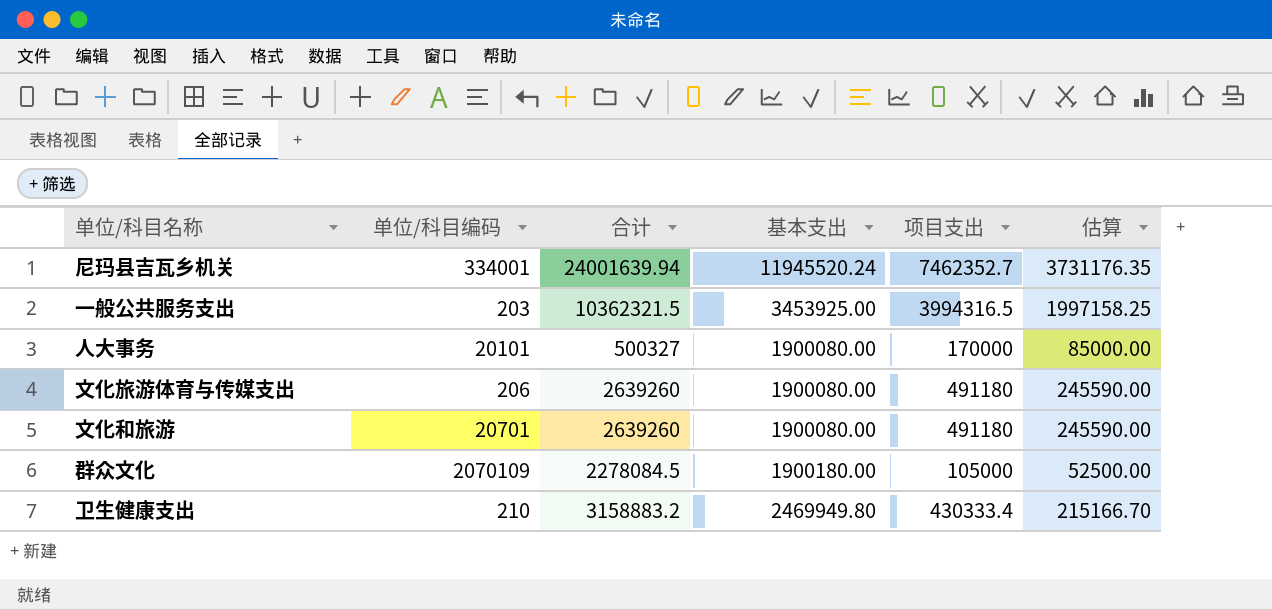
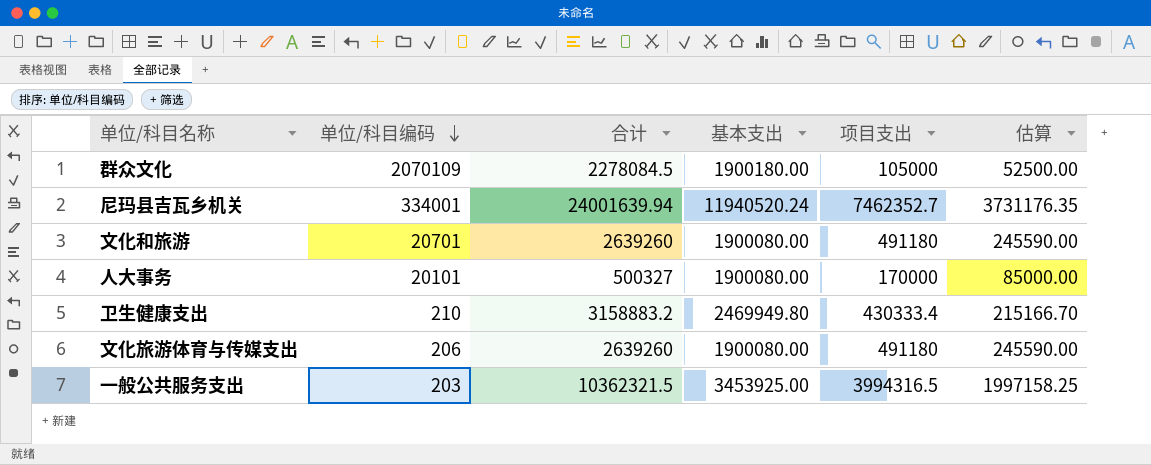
row order: none -> 单位/科目编码 descending
尼玛县吉瓦乡机关 | 基本支出: 11945520.24 -> 11940520.24

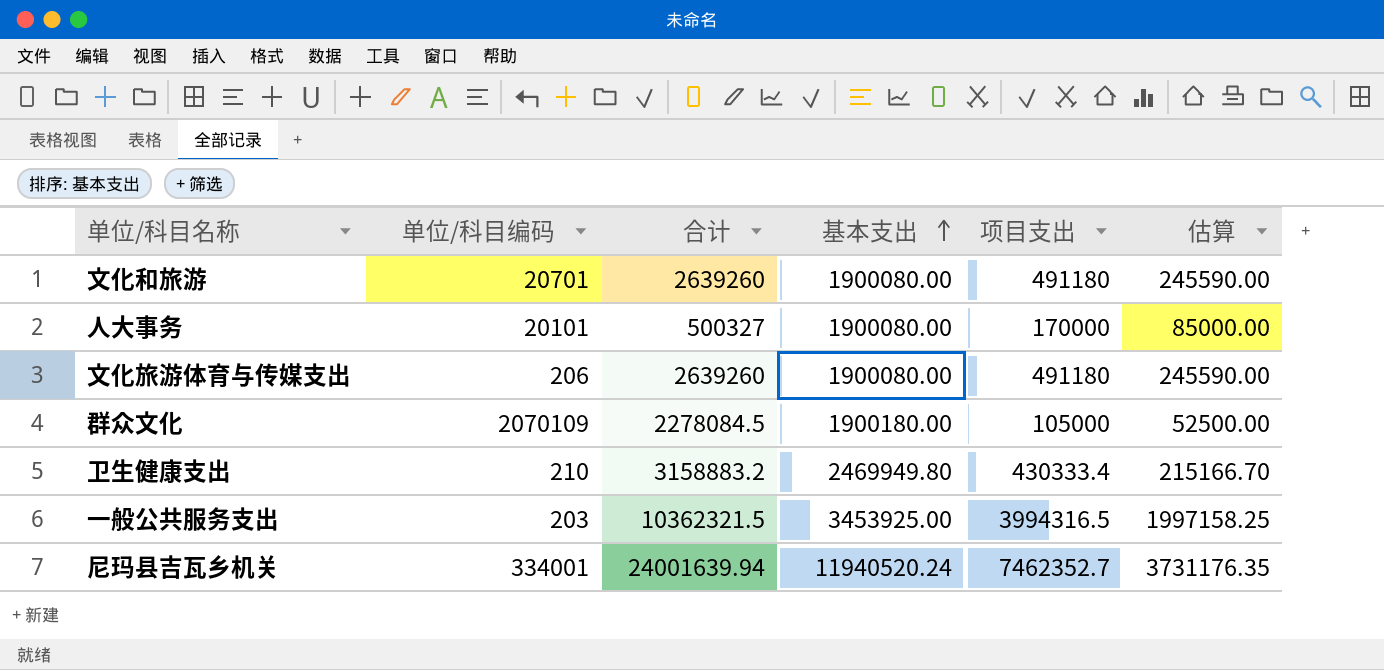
row order: 单位/科目编码 descending -> 基本支出 ascending

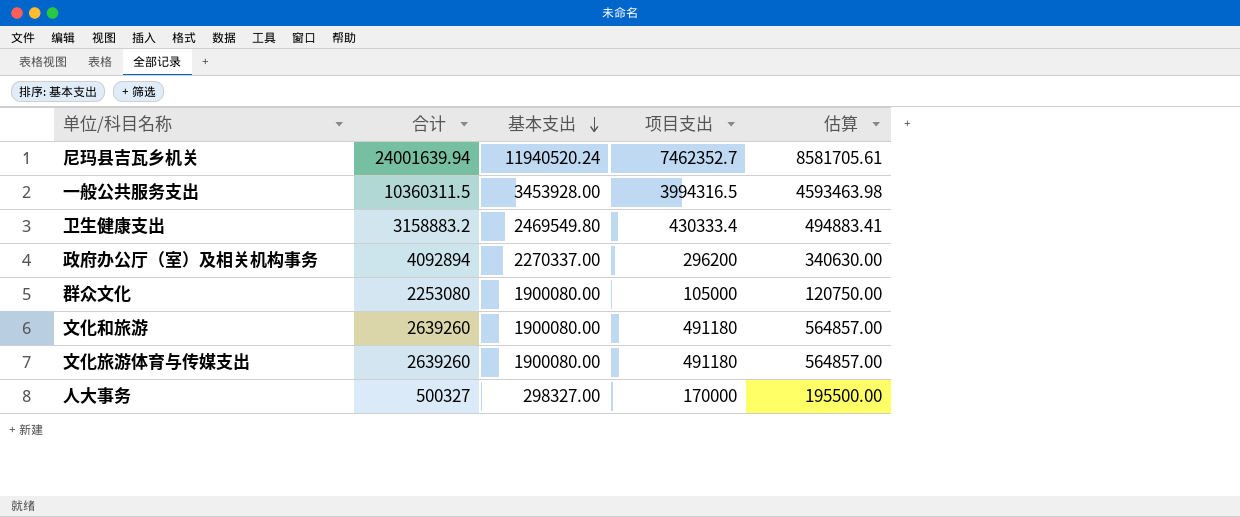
row order: 基本支出 ascending -> 基本支出 descending
column 单位/科目编码 | position: 2 -> none
column 估算 | formula: [项目支出] * 0.5 -> [项目支出] * 1.15
一般公共服务支出 | 合计: 10362321.5 -> 10360311.5
一般公共服务支出 | 基本支出: 3453925.00 -> 3453928.00
卫生健康支出 | 基本支出: 2469949.80 -> 2469549.80
row 政府办公厅（室）及相关机构事务: none -> 4092894 | 2270337.00 | 296200 | 340630.00
群众文化 | 合计: 2278084.5 -> 2253080
群众文化 | 基本支出: 1900180.00 -> 1900080.00
人大事务 | 基本支出: 1900080.00 -> 298327.00

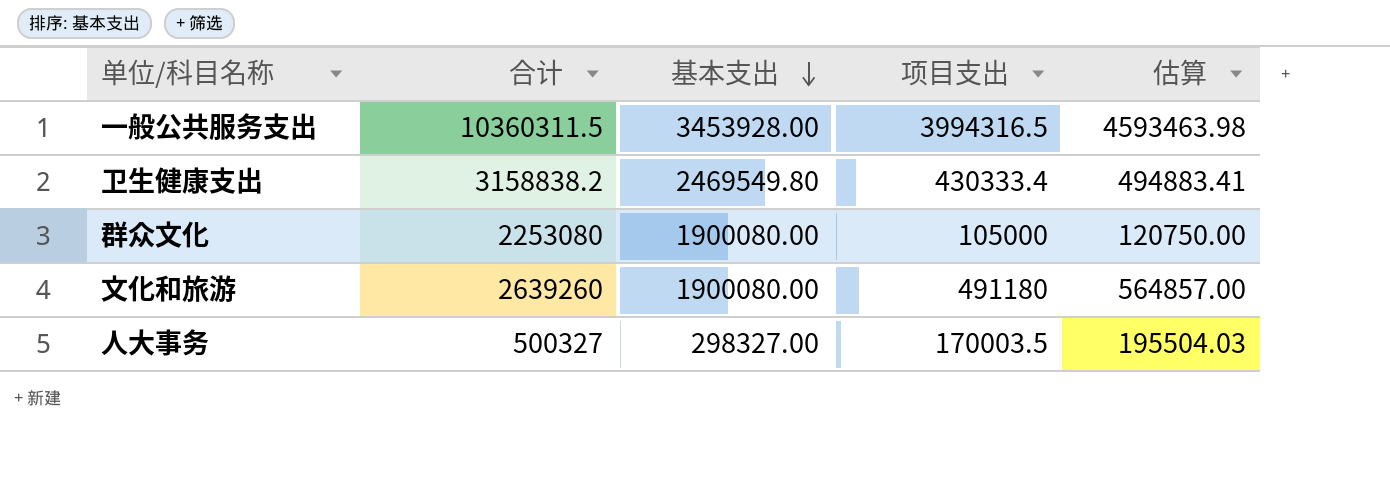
row 尼玛县吉瓦乡机关: 24001639.94 | 11940520.24 | 7462352.7 | 8581705.61 -> none
row 政府办公厅（室）及相关机构事务: 4092894 | 2270337.00 | 296200 | 340630.00 -> none
row 文化旅游体育与传媒支出: 2639260 | 1900080.00 | 491180 | 564857.00 -> none
卫生健康支出 | 合计: 3158883.2 -> 3158838.2
人大事务 | 项目支出: 170000 -> 170003.5
人大事务 | 估算: 195500.00 -> 195504.03

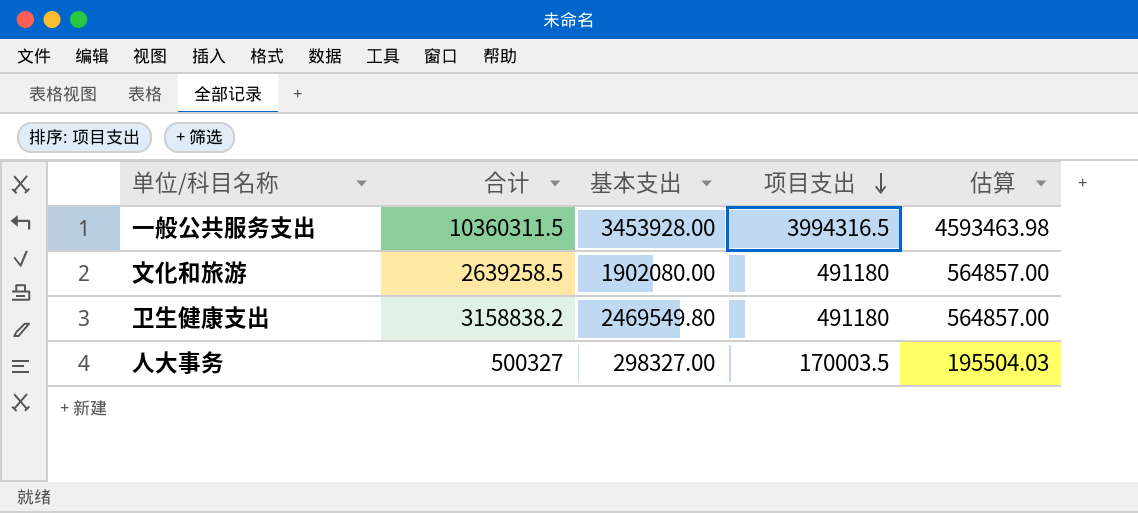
row order: 基本支出 descending -> 项目支出 descending
row 群众文化: 2253080 | 1900080.00 | 105000 | 120750.00 -> none
文化和旅游 | 合计: 2639260 -> 2639258.5
文化和旅游 | 基本支出: 1900080.00 -> 1902080.00
卫生健康支出 | 项目支出: 430333.4 -> 491180
卫生健康支出 | 估算: 494883.41 -> 564857.00

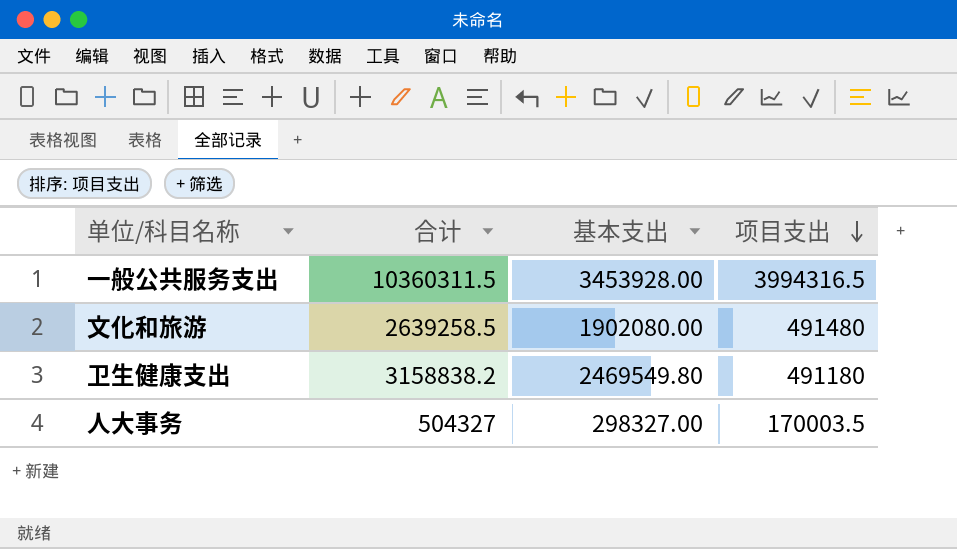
column 估算 | formula: [项目支出] * 1.15 -> none
文化和旅游 | 项目支出: 491180 -> 491480
人大事务 | 合计: 500327 -> 504327

